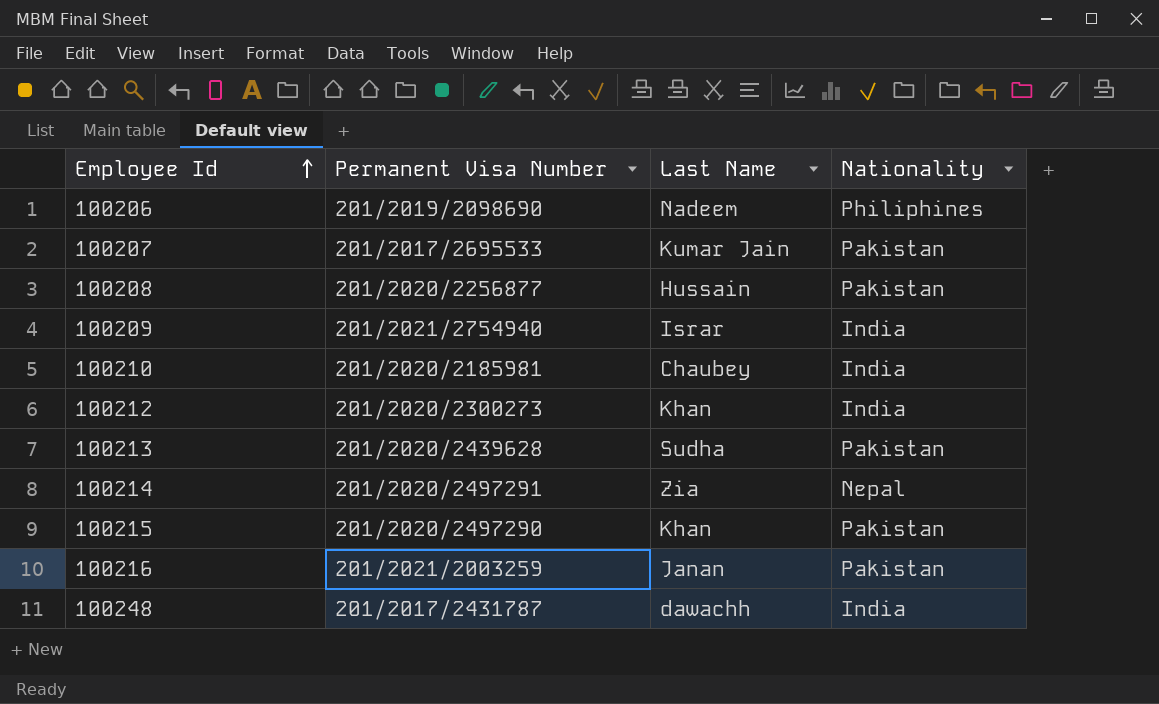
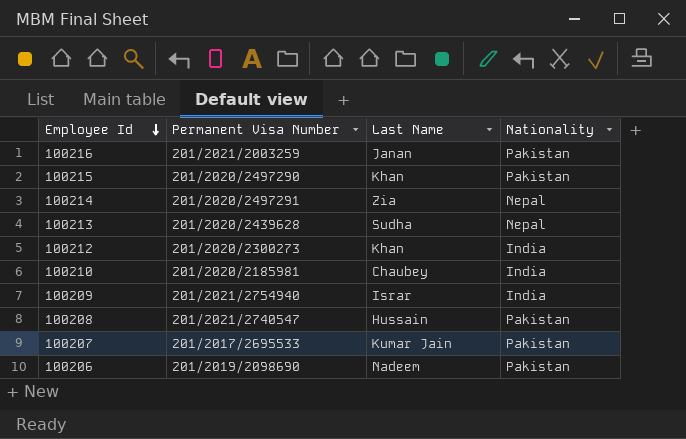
row order: Employee Id ascending -> Employee Id descending
row 100248: 201/2017/2431787 | dawachh | India -> none
100213 | Nationality: Pakistan -> Nepal
100208 | Permanent Visa Number: 201/2020/2256877 -> 201/2021/2740547
100206 | Nationality: Philiphines -> Pakistan

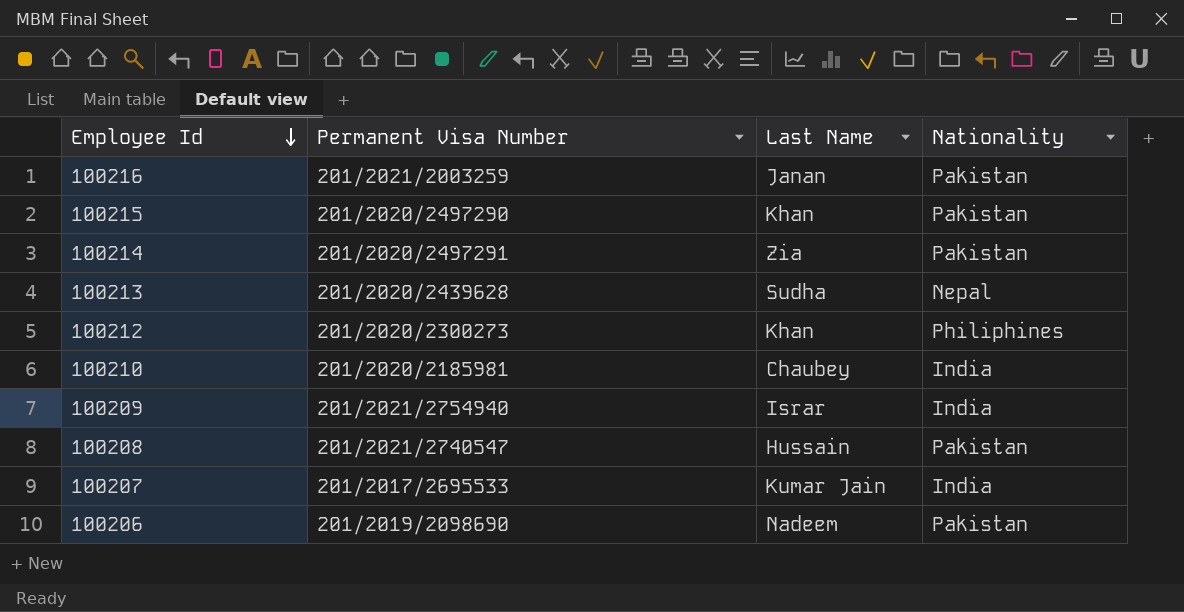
100214 | Nationality: Nepal -> Pakistan
100212 | Nationality: India -> Philiphines
100207 | Nationality: Pakistan -> India

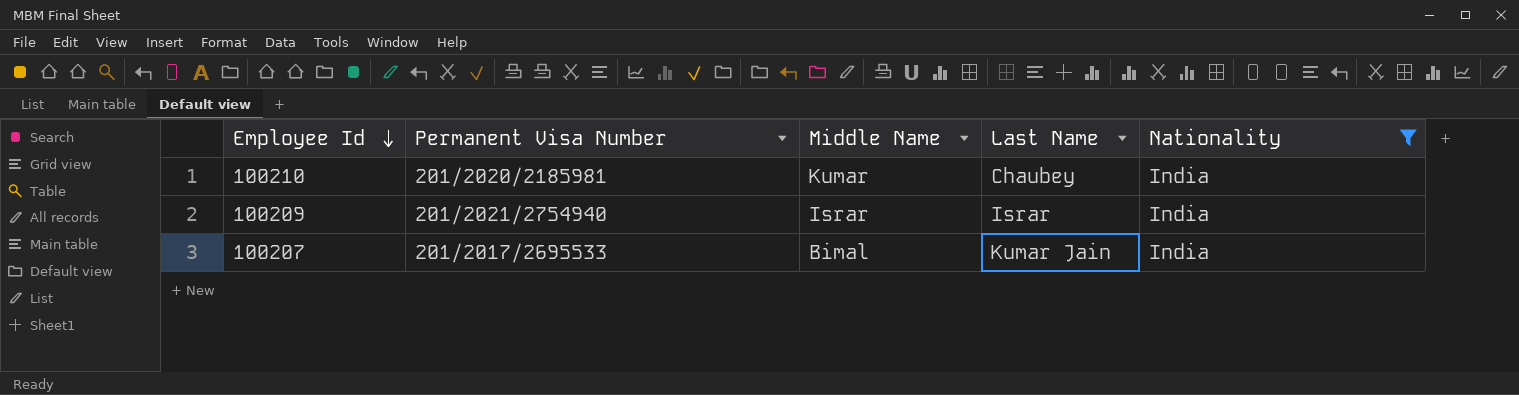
filter: none -> Nationality = India
column Middle Name | position: none -> 3

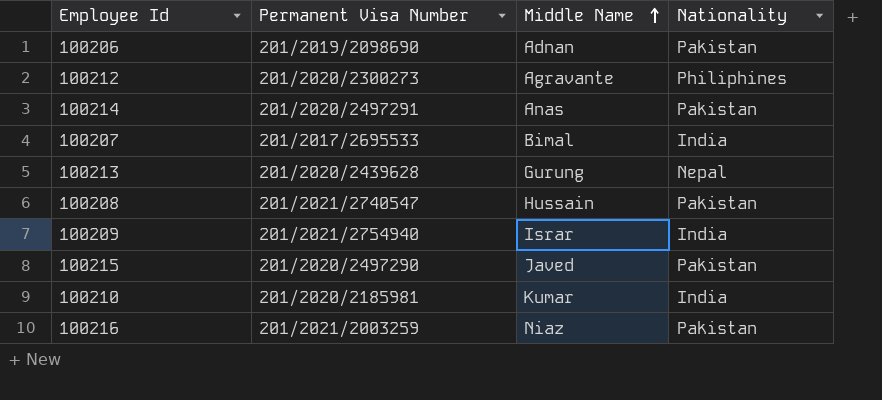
filter: Nationality = India -> none
row order: Employee Id descending -> Middle Name ascending
column Last Name | position: 4 -> none

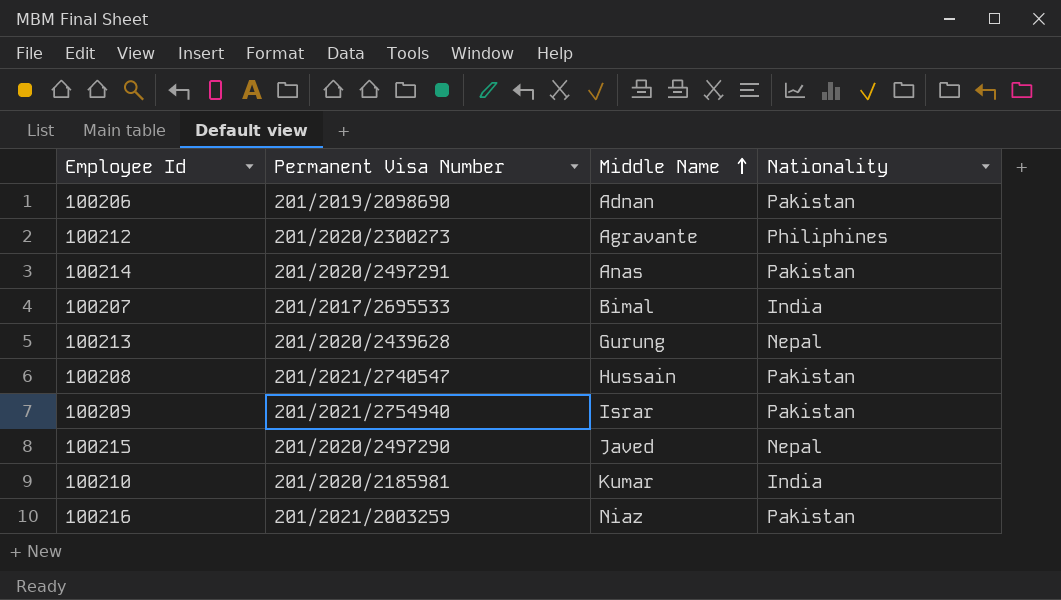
100209 | Nationality: India -> Pakistan
100215 | Nationality: Pakistan -> Nepal

